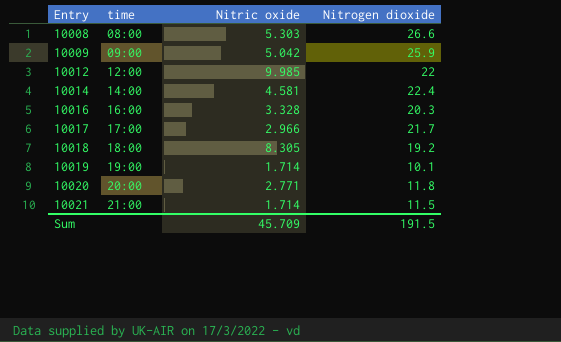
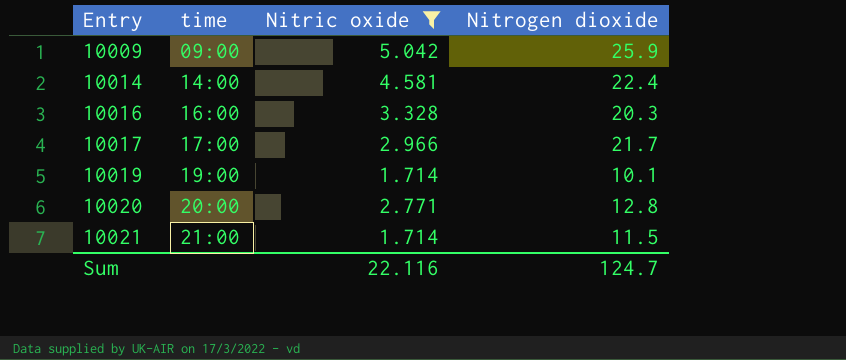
filter: none -> Nitric oxide <= 5.042
10020 | Nitrogen dioxide: 11.8 -> 12.8
Sum | Nitric oxide: 45.709 -> 22.116
Sum | Nitrogen dioxide: 191.5 -> 124.7

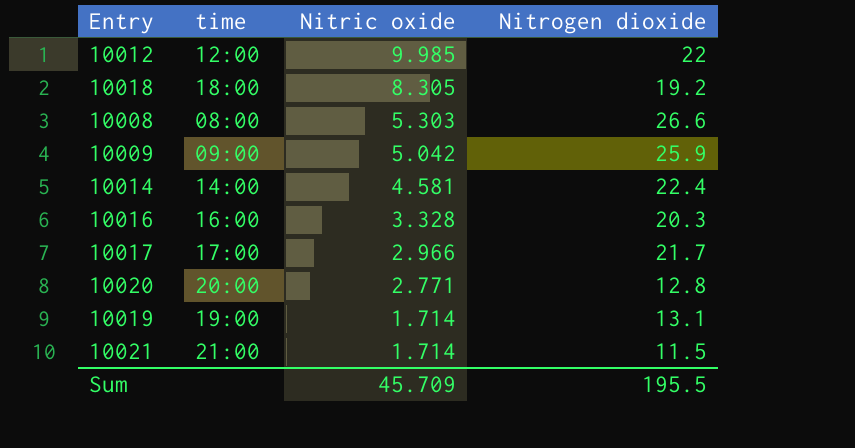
filter: Nitric oxide <= 5.042 -> none
row order: Entry ascending -> Nitric oxide descending
10019 | Nitrogen dioxide: 10.1 -> 13.1
Sum | Nitric oxide: 22.116 -> 45.709
Sum | Nitrogen dioxide: 124.7 -> 195.5

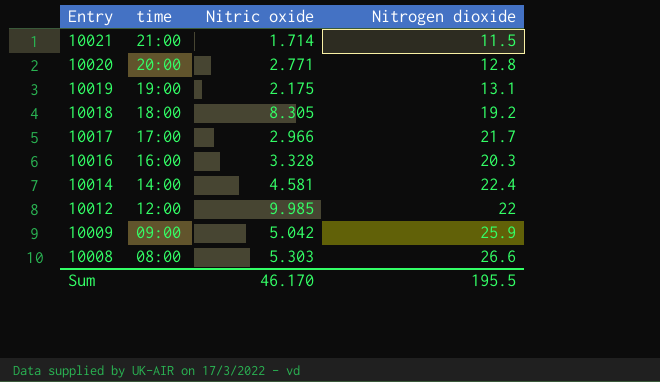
row order: Nitric oxide descending -> Entry descending
10019 | Nitric oxide: 1.714 -> 2.175
Sum | Nitric oxide: 45.709 -> 46.170

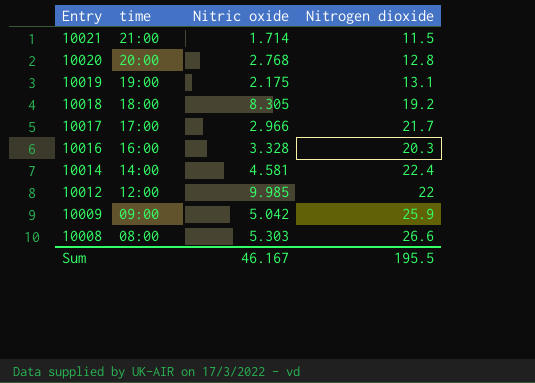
10020 | Nitric oxide: 2.771 -> 2.768
Sum | Nitric oxide: 46.170 -> 46.167

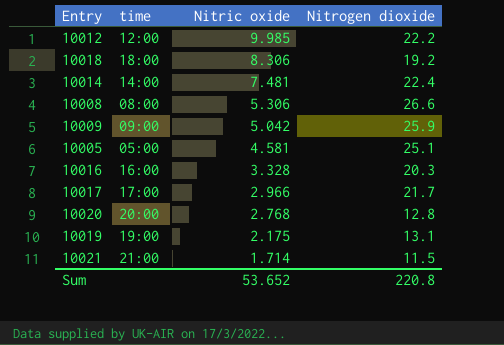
row order: Entry descending -> Nitric oxide descending
10012 | Nitrogen dioxide: 22 -> 22.2
10018 | Nitric oxide: 8.305 -> 8.306
10014 | Nitric oxide: 4.581 -> 7.481
10008 | Nitric oxide: 5.303 -> 5.306
row 10005: none -> 05:00 | 4.581 | 25.1
Sum | Nitric oxide: 46.167 -> 53.652
Sum | Nitrogen dioxide: 195.5 -> 220.8

